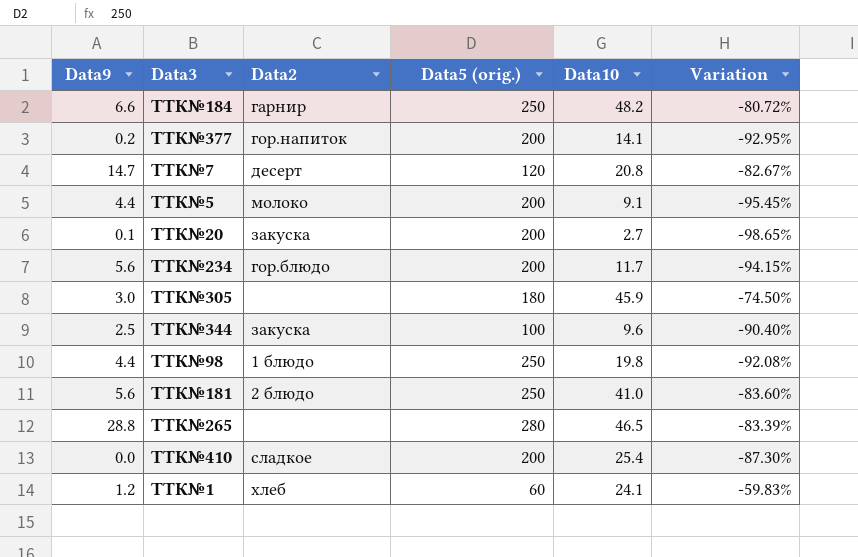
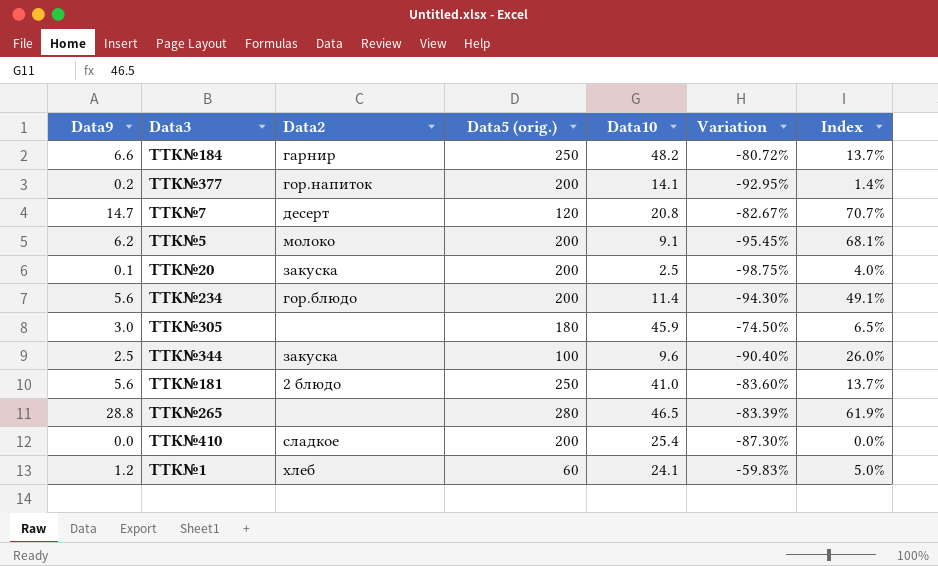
column Index | formula: none -> [Data9] / [Data10]
row ТТК№98: 4.4 | 1 блюдо | 250 | 19.8 | -92.08% -> none
ТТК№5 | Data9: 4.4 -> 6.2
ТТК№20 | Data10: 2.7 -> 2.5
ТТК№20 | Variation: -98.65% -> -98.75%
ТТК№234 | Data10: 11.7 -> 11.4
ТТК№234 | Variation: -94.15% -> -94.30%

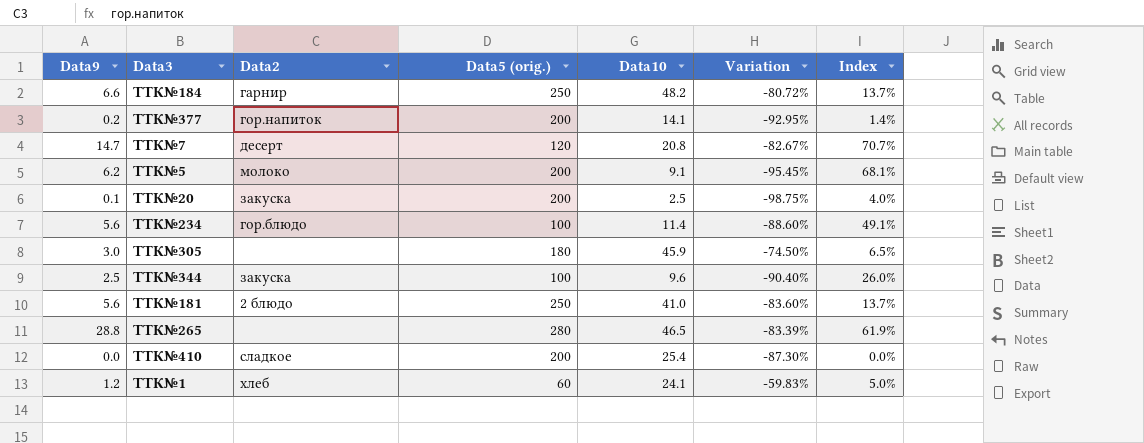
ТТК№234 | Data5 (orig.): 200 -> 100
ТТК№234 | Variation: -94.30% -> -88.60%

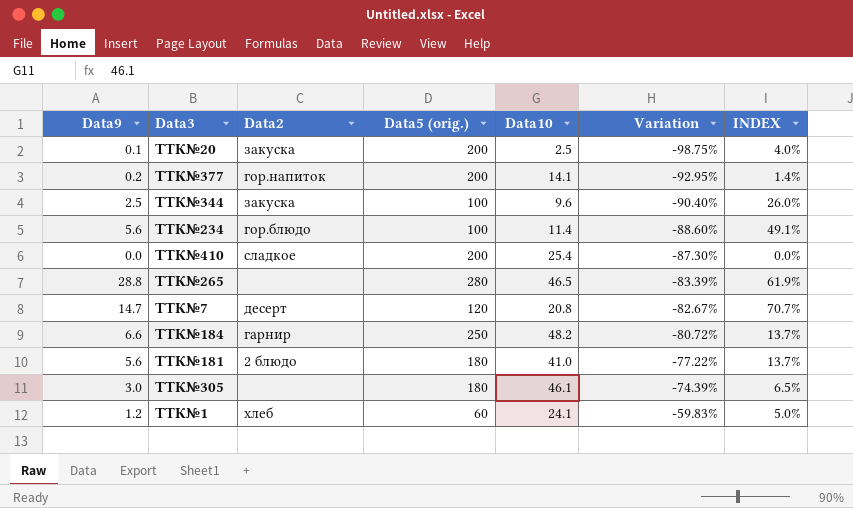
row order: none -> Variation ascending
column name: Index -> INDEX
row ТТК№5: 6.2 | молоко | 200 | 9.1 | -95.45% | 68.1% -> none
ТТК№181 | Data5 (orig.): 250 -> 180
ТТК№181 | Variation: -83.60% -> -77.22%
ТТК№305 | Data10: 45.9 -> 46.1
ТТК№305 | Variation: -74.50% -> -74.39%

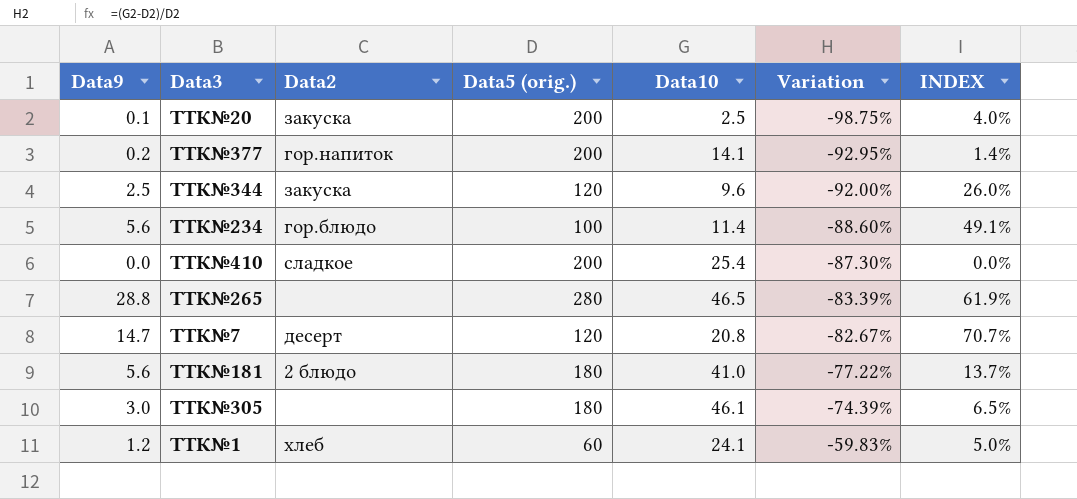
row ТТК№184: 6.6 | гарнир | 250 | 48.2 | -80.72% | 13.7% -> none
ТТК№344 | Data5 (orig.): 100 -> 120
ТТК№344 | Variation: -90.40% -> -92.00%

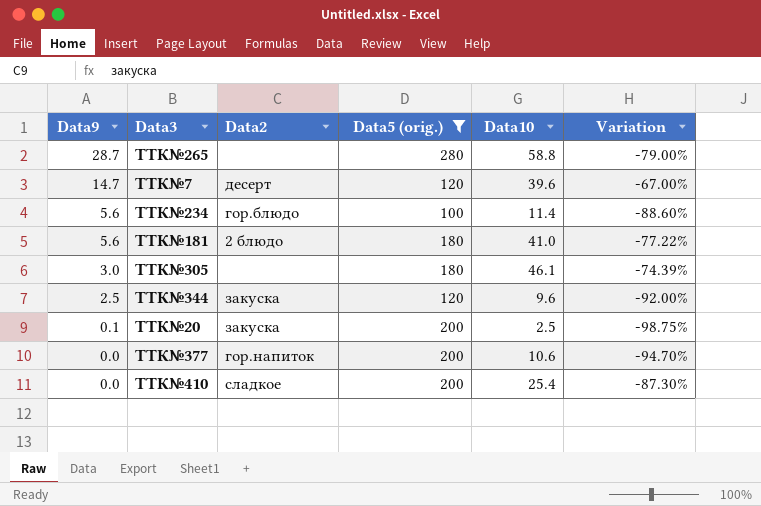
filter: none -> Data5 (orig.) != 60
row order: Variation ascending -> Data9 descending
column INDEX | formula: [Data9] / [Data10] -> none
ТТК№265 | Data9: 28.8 -> 28.7
ТТК№265 | Data10: 46.5 -> 58.8
ТТК№265 | Variation: -83.39% -> -79.00%
ТТК№7 | Data10: 20.8 -> 39.6
ТТК№7 | Variation: -82.67% -> -67.00%
ТТК№377 | Data9: 0.2 -> 0.0
ТТК№377 | Data10: 14.1 -> 10.6
ТТК№377 | Variation: -92.95% -> -94.70%

